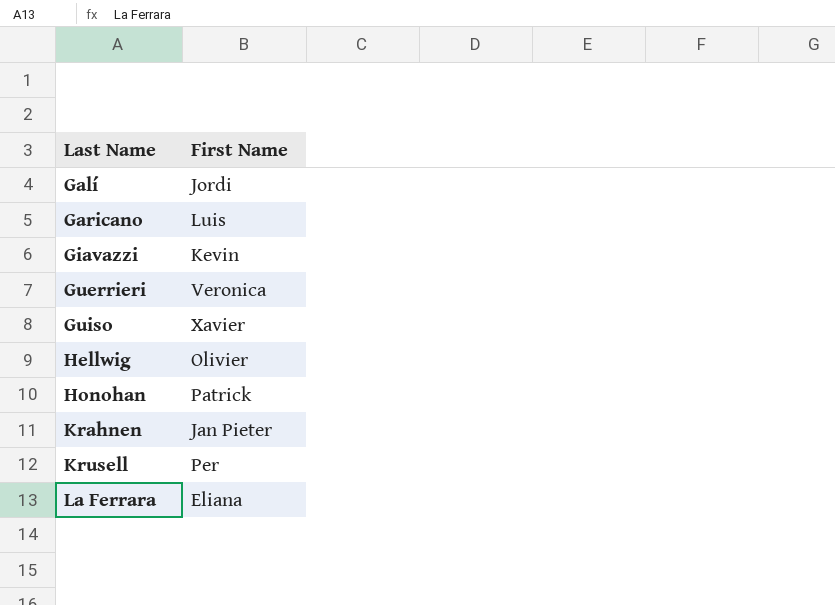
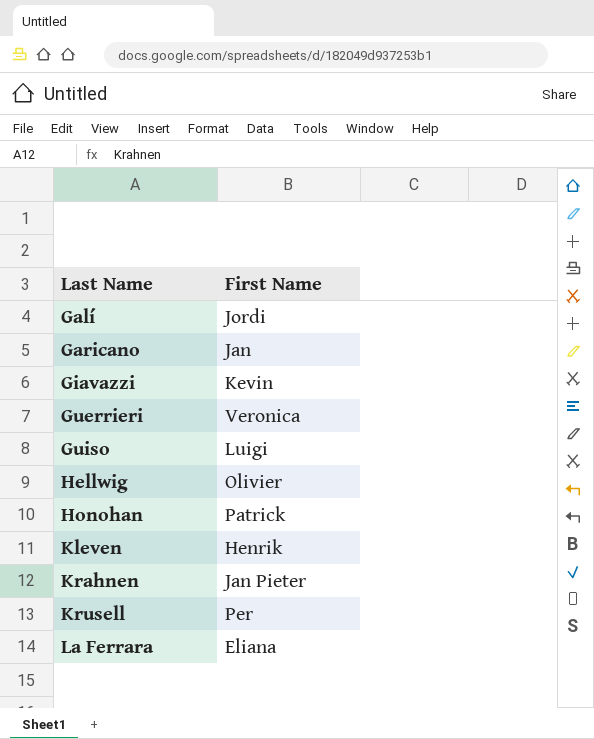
Garicano | First Name: Luis -> Jan
Guiso | First Name: Xavier -> Luigi
row Kleven: none -> Henrik

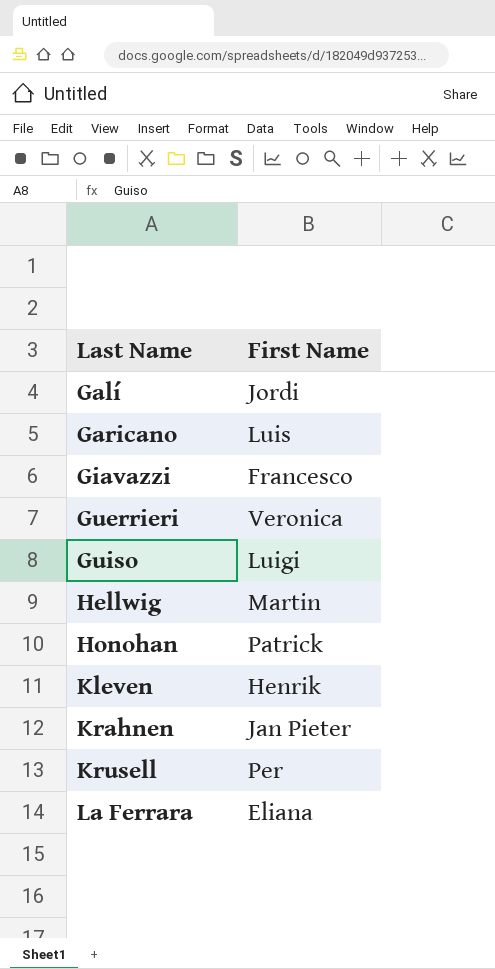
Garicano | First Name: Jan -> Luis
Giavazzi | First Name: Kevin -> Francesco
Hellwig | First Name: Olivier -> Martin

